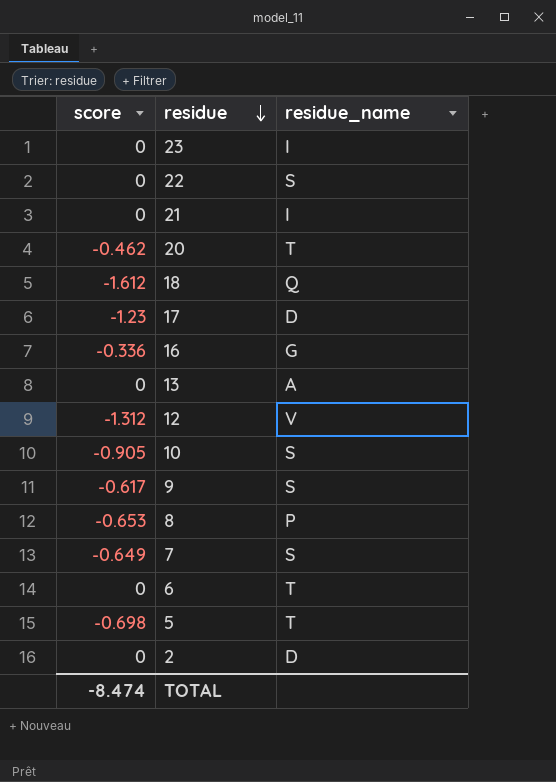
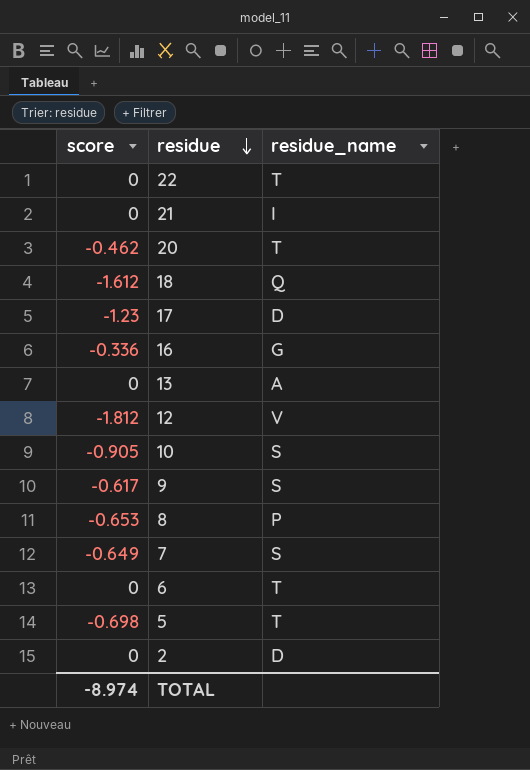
row 23: 0 | I -> none
22 | residue_name: S -> T
12 | score: -1.312 -> -1.812
TOTAL | score: -8.474 -> -8.974

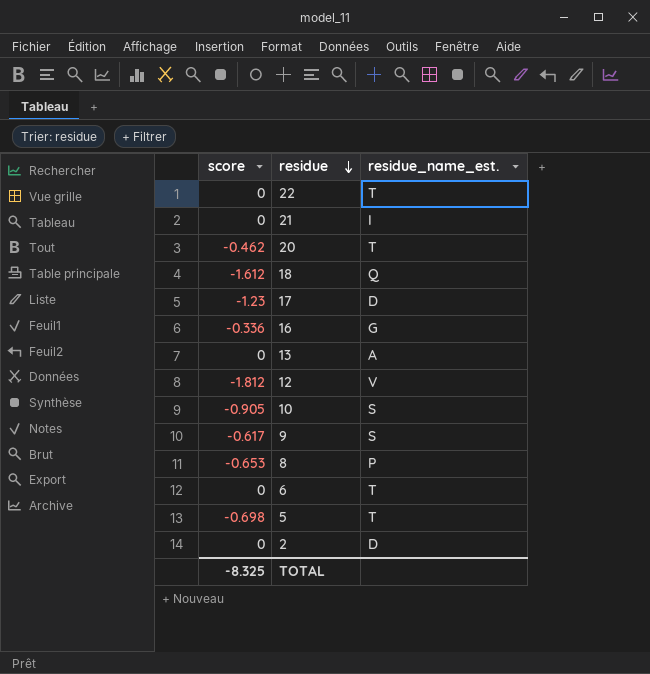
column name: residue_name -> residue_name_est.
row 7: -0.649 | S -> none
TOTAL | score: -8.974 -> -8.325

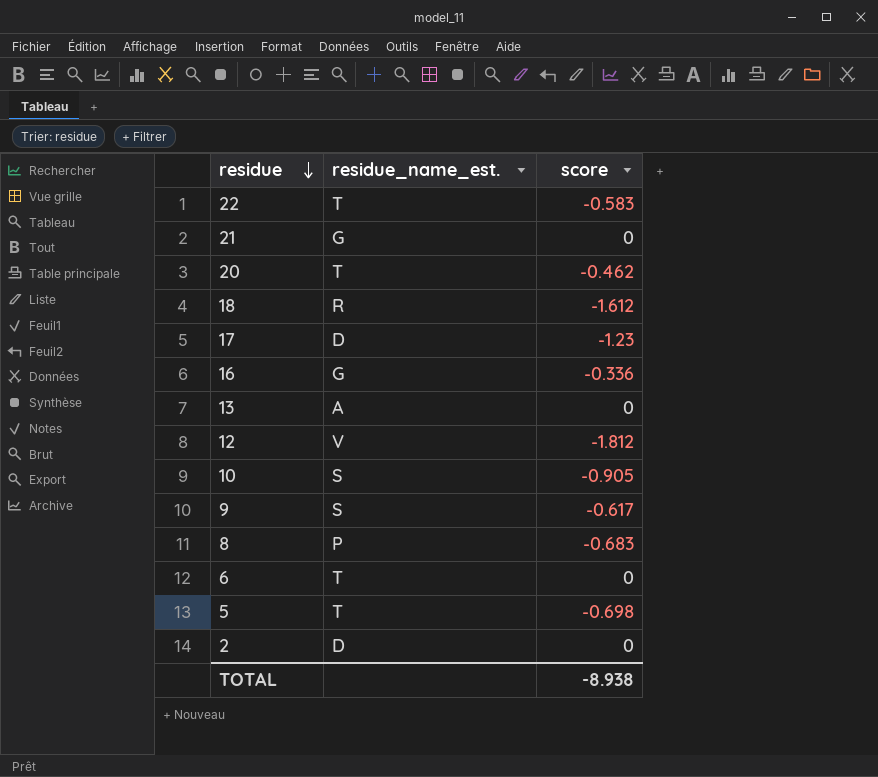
column score | position: 1 -> 3
22 | score: 0 -> -0.583
21 | residue_name_est.: I -> G
18 | residue_name_est.: Q -> R
8 | score: -0.653 -> -0.683
TOTAL | score: -8.325 -> -8.938

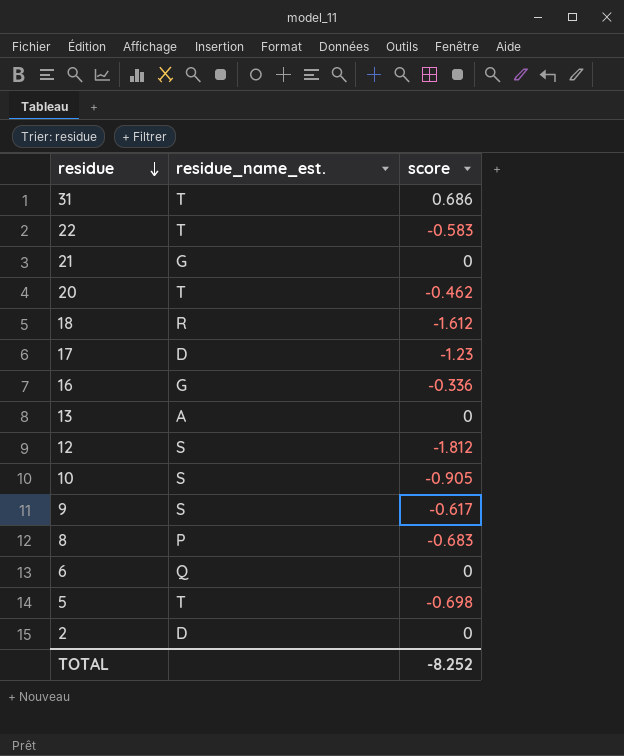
row 31: none -> T | 0.686
12 | residue_name_est.: V -> S
6 | residue_name_est.: T -> Q
TOTAL | score: -8.938 -> -8.252

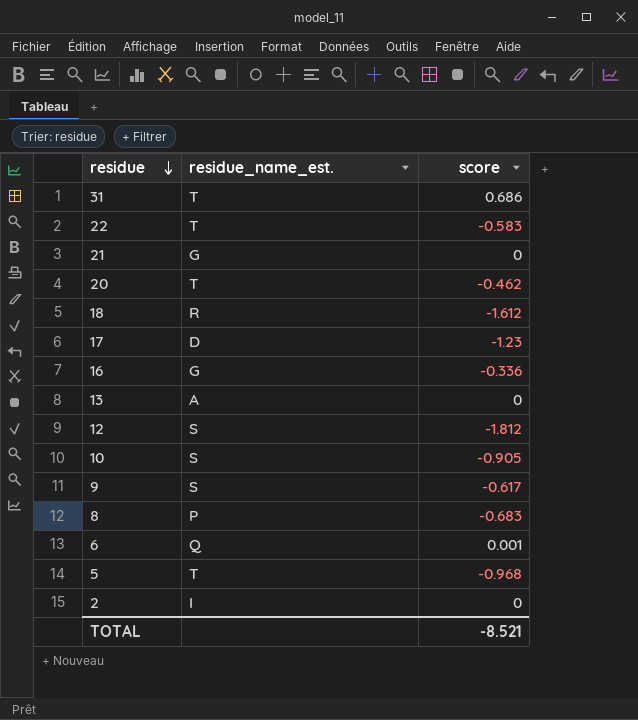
6 | score: 0 -> 0.001
5 | score: -0.698 -> -0.968
2 | residue_name_est.: D -> I
TOTAL | score: -8.252 -> -8.521

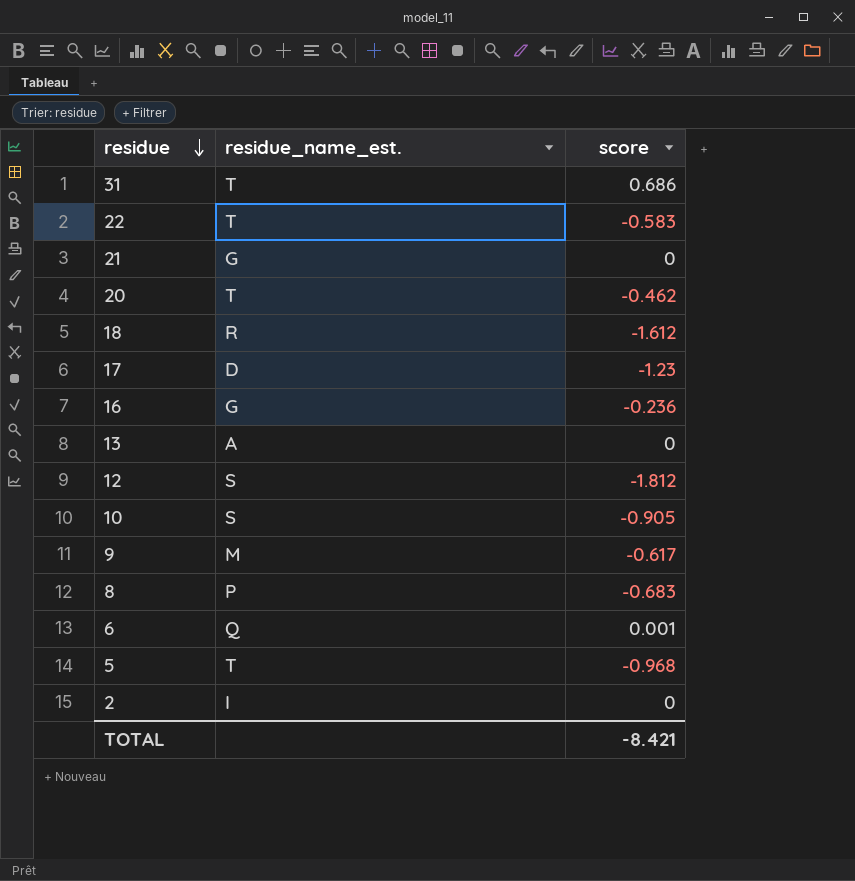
16 | score: -0.336 -> -0.236
9 | residue_name_est.: S -> M
TOTAL | score: -8.521 -> -8.421

